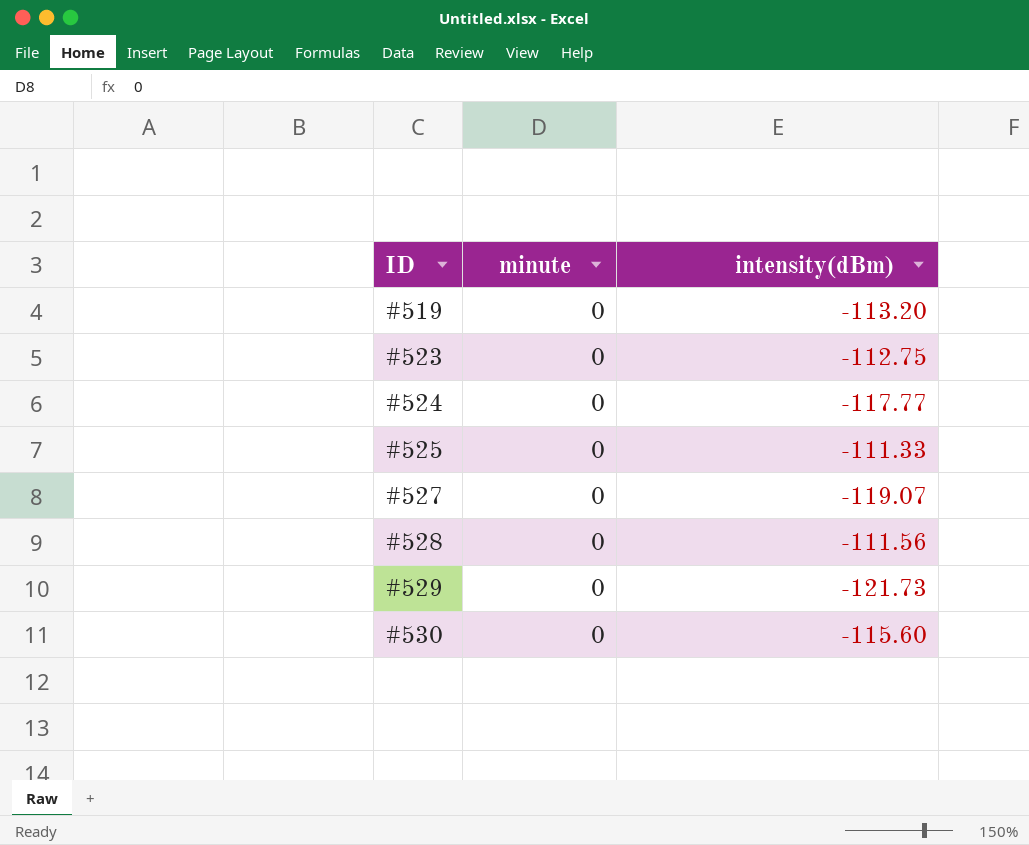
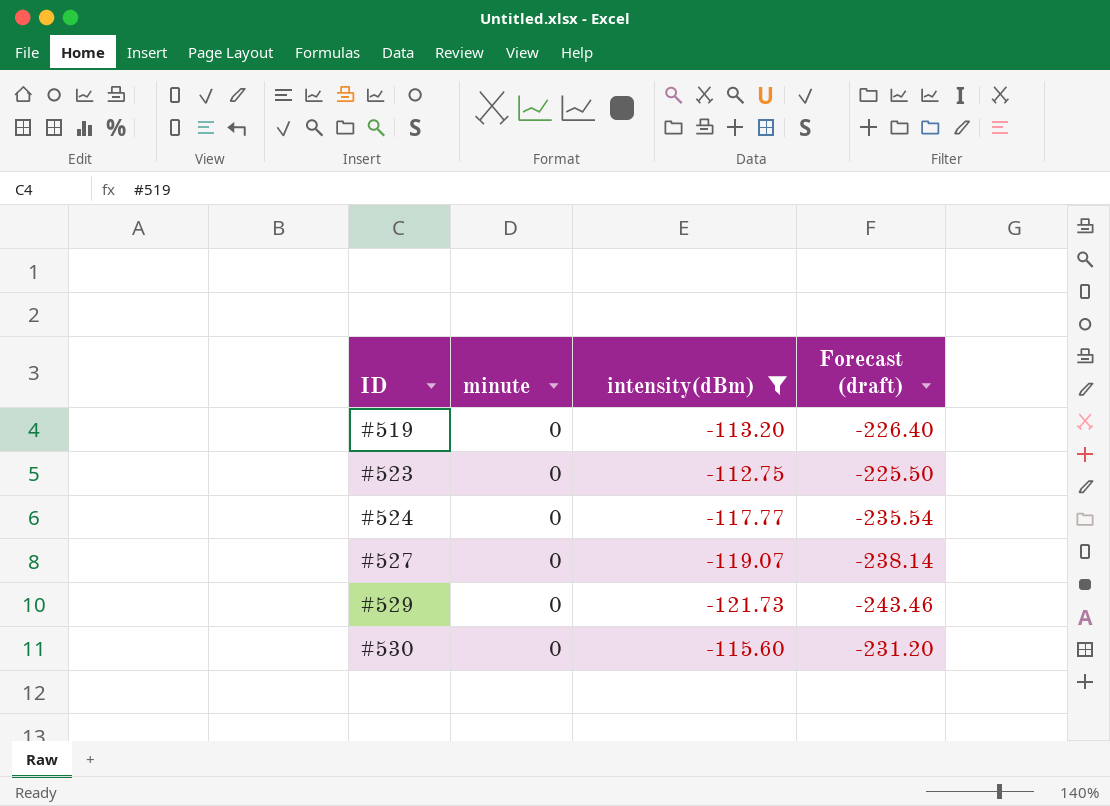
filter: none -> intensity(dBm) <= -112.75
column Forecast (draft) | formula: none -> [intensity(dBm)] * 2

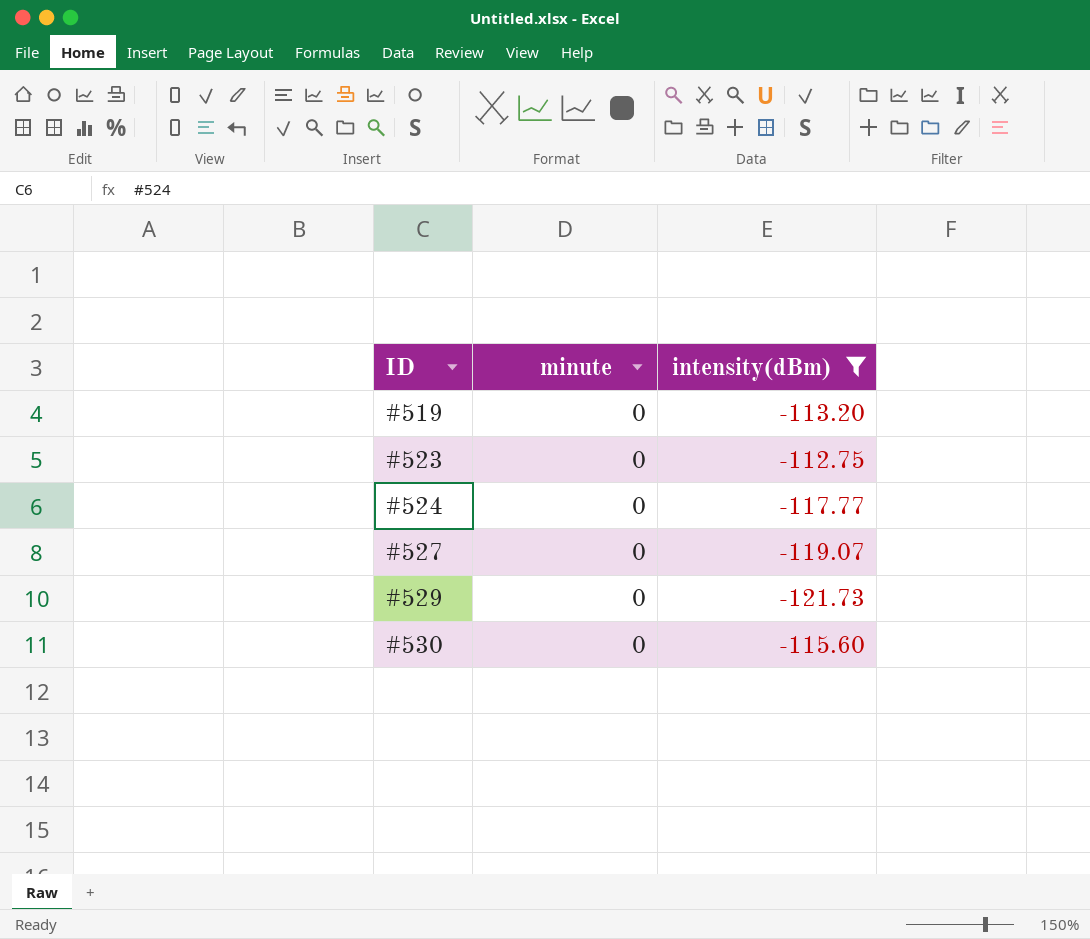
column Forecast (draft) | formula: [intensity(dBm)] * 2 -> none

